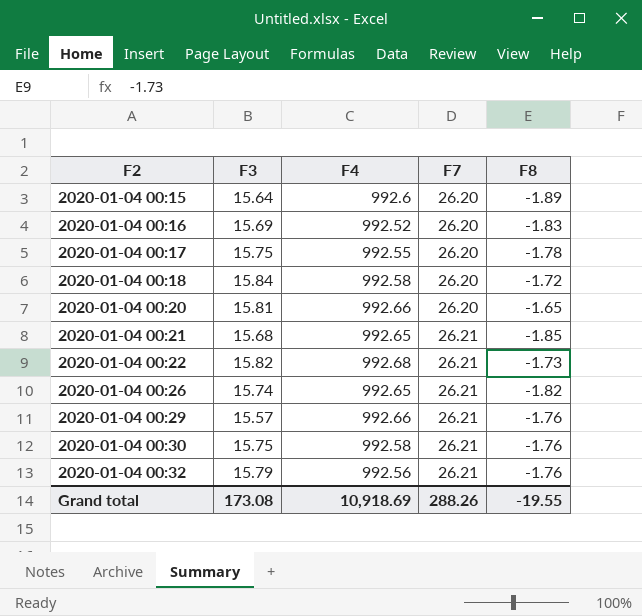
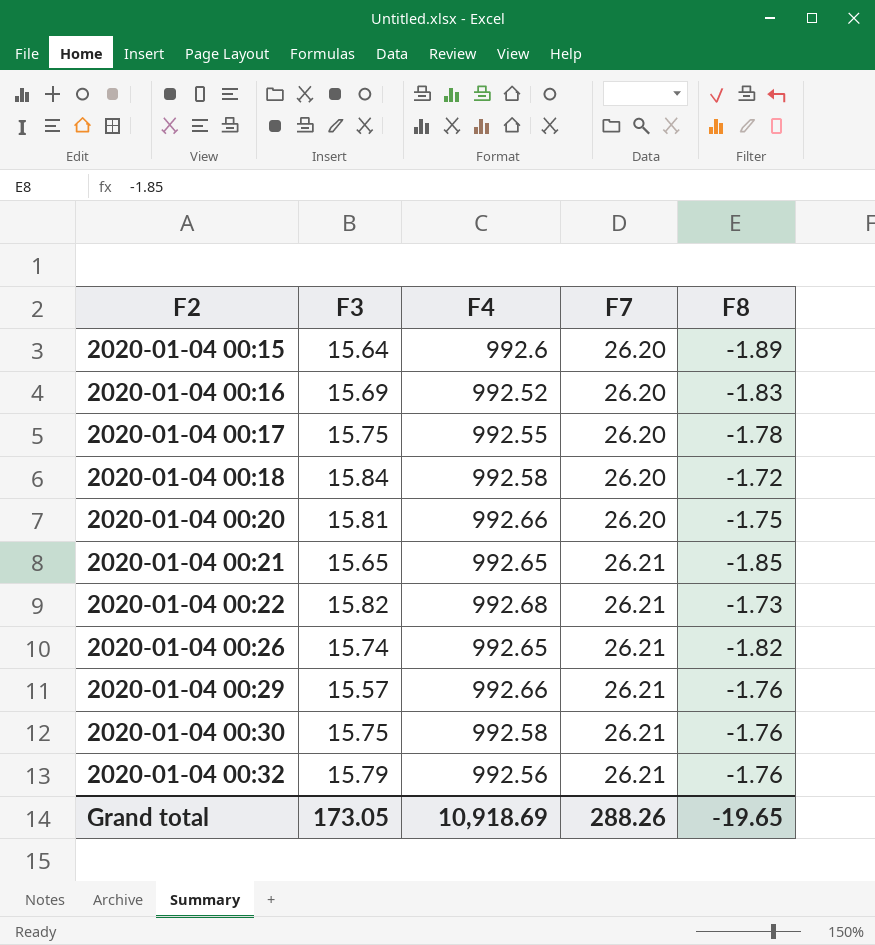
2020-01-04 00:20 | F8: -1.65 -> -1.75
2020-01-04 00:21 | F3: 15.68 -> 15.65
Grand total | F3: 173.08 -> 173.05
Grand total | F8: -19.55 -> -19.65

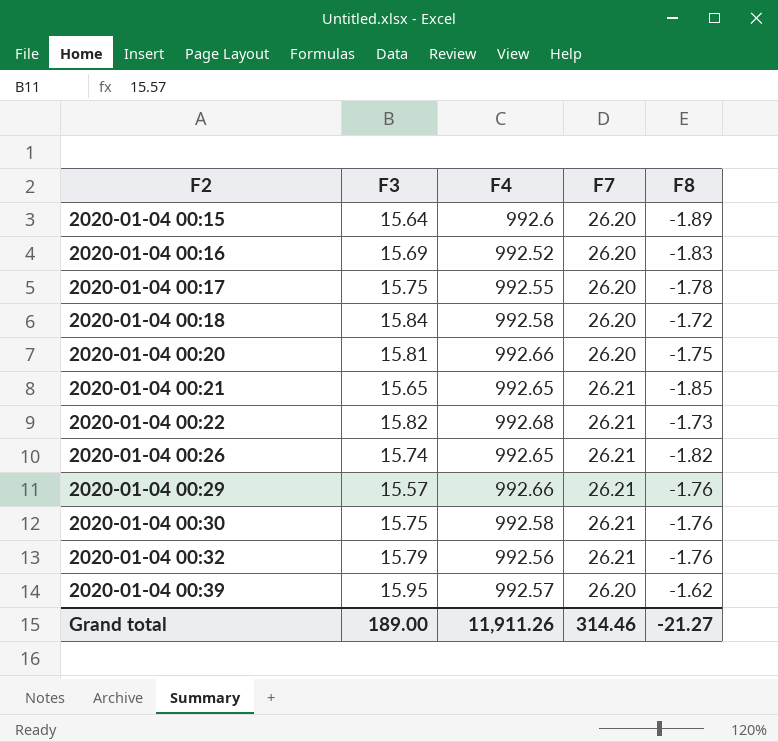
row 2020-01-04 00:39: none -> 15.95 | 992.57 | 26.20 | -1.62
Grand total | F3: 173.05 -> 189.00
Grand total | F4: 10,918.69 -> 11,911.26
Grand total | F7: 288.26 -> 314.46
Grand total | F8: -19.65 -> -21.27

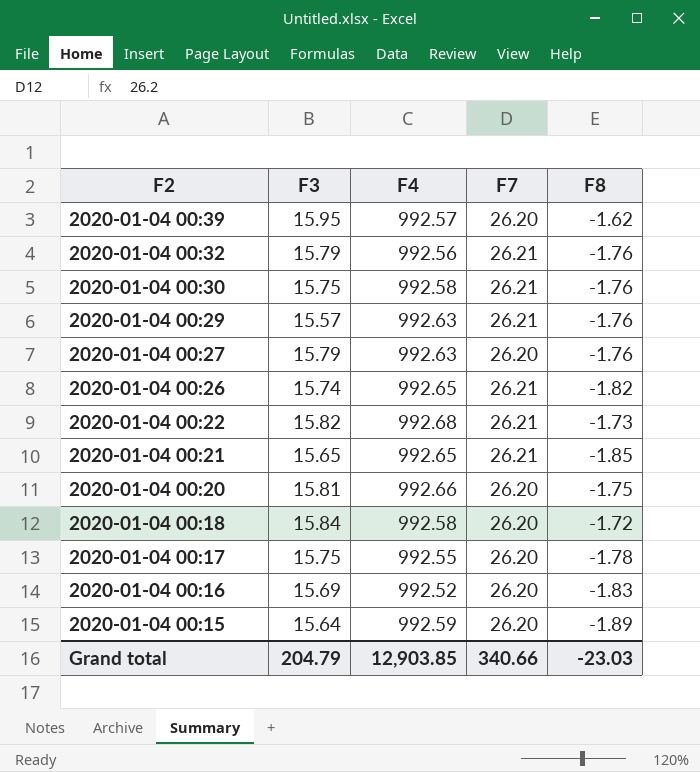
row order: F2 ascending -> F2 descending
2020-01-04 00:29 | F4: 992.66 -> 992.63
row 2020-01-04 00:27: none -> 15.79 | 992.63 | 26.20 | -1.76
2020-01-04 00:15 | F4: 992.6 -> 992.59
Grand total | F3: 189.00 -> 204.79
Grand total | F4: 11,911.26 -> 12,903.85
Grand total | F7: 314.46 -> 340.66
Grand total | F8: -21.27 -> -23.03

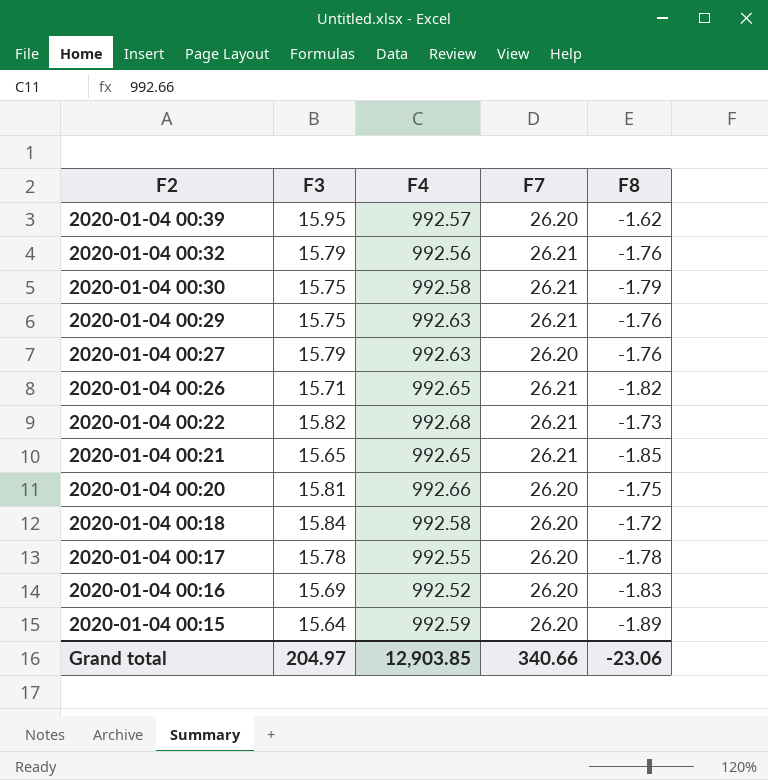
2020-01-04 00:30 | F8: -1.76 -> -1.79
2020-01-04 00:29 | F3: 15.57 -> 15.75
2020-01-04 00:26 | F3: 15.74 -> 15.71
2020-01-04 00:17 | F3: 15.75 -> 15.78
Grand total | F3: 204.79 -> 204.97
Grand total | F8: -23.03 -> -23.06

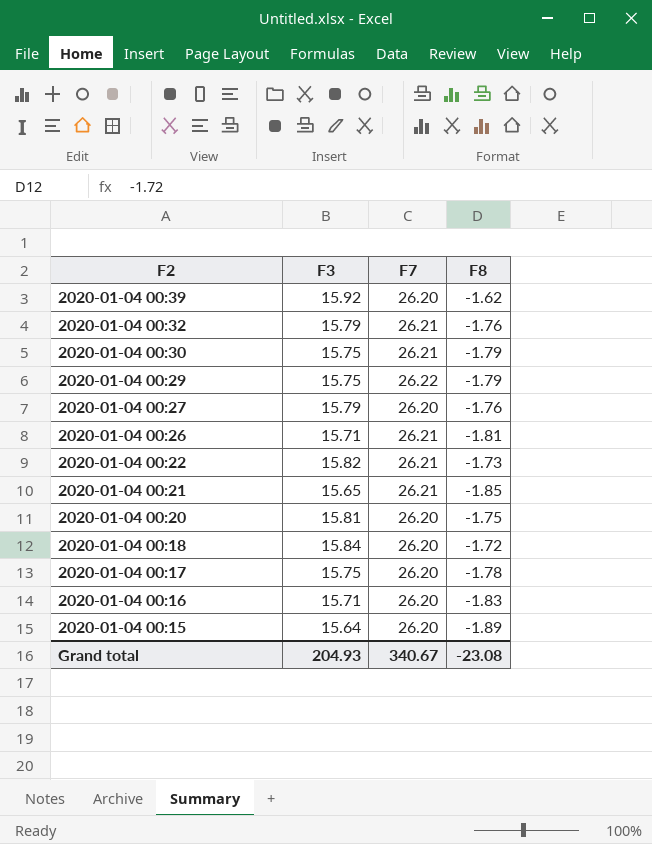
column F4 | position: 3 -> none
2020-01-04 00:39 | F3: 15.95 -> 15.92
2020-01-04 00:29 | F7: 26.21 -> 26.22
2020-01-04 00:29 | F8: -1.76 -> -1.79
2020-01-04 00:26 | F8: -1.82 -> -1.81
2020-01-04 00:17 | F3: 15.78 -> 15.75
2020-01-04 00:16 | F3: 15.69 -> 15.71
Grand total | F3: 204.97 -> 204.93
Grand total | F7: 340.66 -> 340.67
Grand total | F8: -23.06 -> -23.08

